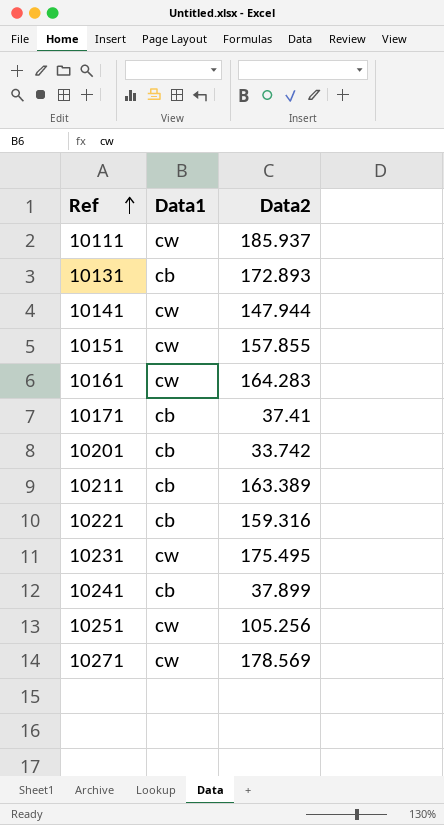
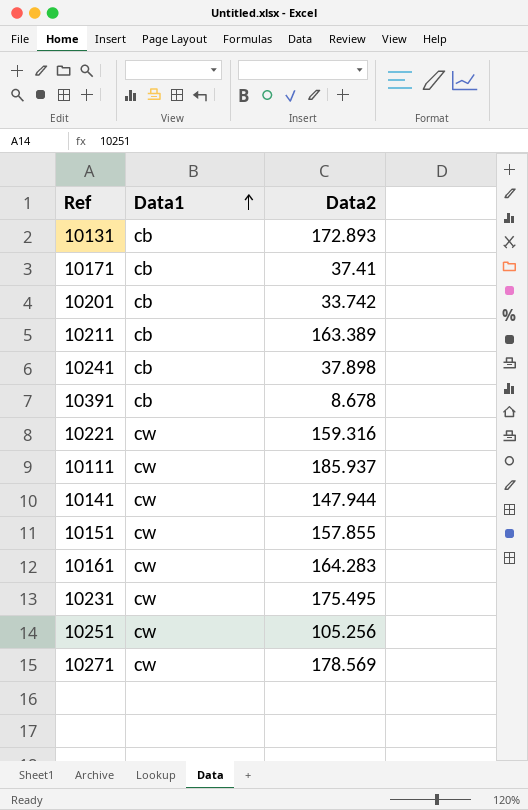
row order: Ref ascending -> Data1 ascending
10241 | Data2: 37.899 -> 37.898
row 10391: none -> cb | 8.678
10221 | Data1: cb -> cw

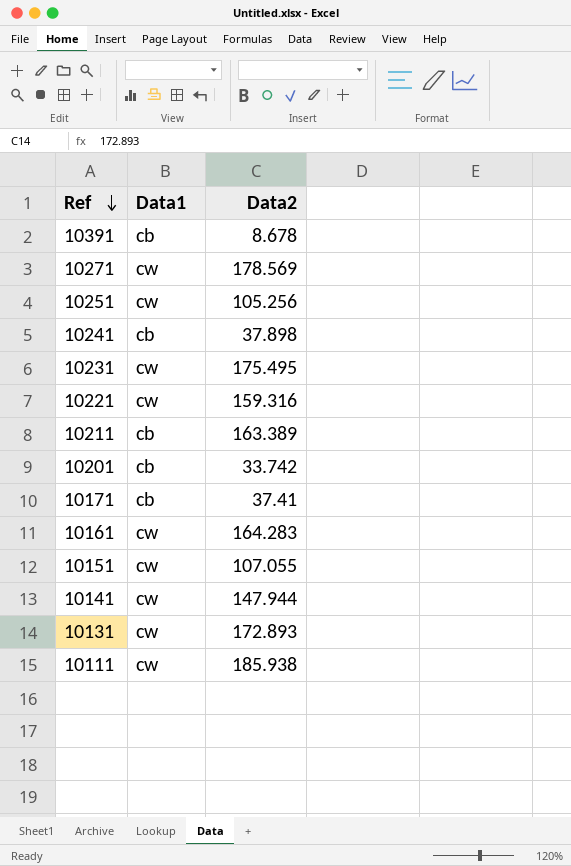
row order: Data1 ascending -> Ref descending
10151 | Data2: 157.855 -> 107.055
10131 | Data1: cb -> cw
10111 | Data2: 185.937 -> 185.938

